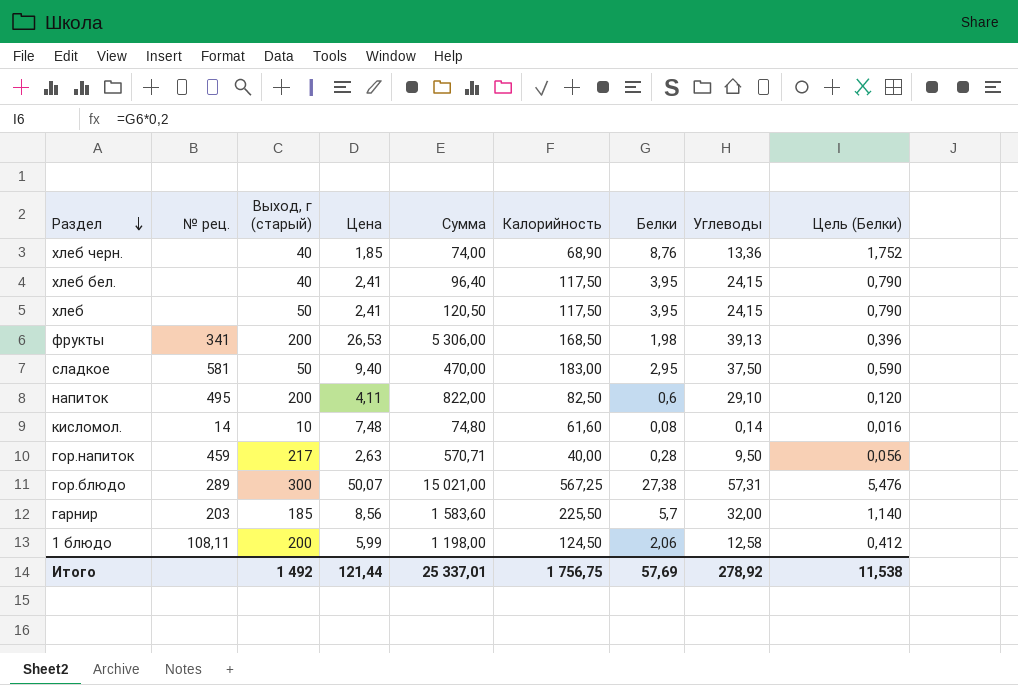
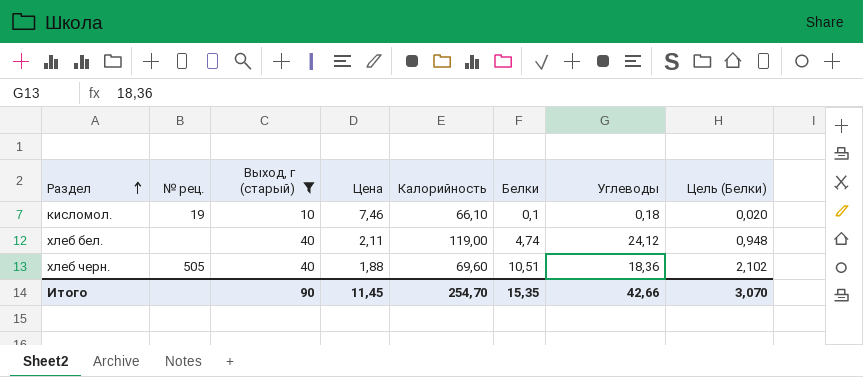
filter: none -> Выход, г (старый) <= 40
row order: Раздел descending -> Раздел ascending
column Сумма | formula: [Выход, г (старый)] * [Цена] -> none
кисломол. | № рец.: 14 -> 19
кисломол. | Цена: 7,48 -> 7,46
кисломол. | Калорийность: 61,60 -> 66,10
кисломол. | Белки: 0,08 -> 0,1
кисломол. | Углеводы: 0,14 -> 0,18
кисломол. | Цель (Белки): 0,016 -> 0,020
хлеб бел. | Цена: 2,41 -> 2,11
хлеб бел. | Калорийность: 117,50 -> 119,00
хлеб бел. | Белки: 3,95 -> 4,74
хлеб бел. | Углеводы: 24,15 -> 24,12
хлеб бел. | Цель (Белки): 0,790 -> 0,948
хлеб черн. | № рец.: none -> 505
хлеб черн. | Цена: 1,85 -> 1,88
хлеб черн. | Калорийность: 68,90 -> 69,60
хлеб черн. | Белки: 8,76 -> 10,51
хлеб черн. | Углеводы: 13,36 -> 18,36
хлеб черн. | Цель (Белки): 1,752 -> 2,102
Итого | Выход, г (старый): 1 492 -> 90
Итого | Цена: 121,44 -> 11,45
Итого | Калорийность: 1 756,75 -> 254,70
Итого | Белки: 57,69 -> 15,35
Итого | Углеводы: 278,92 -> 42,66
Итого | Цель (Белки): 11,538 -> 3,070

